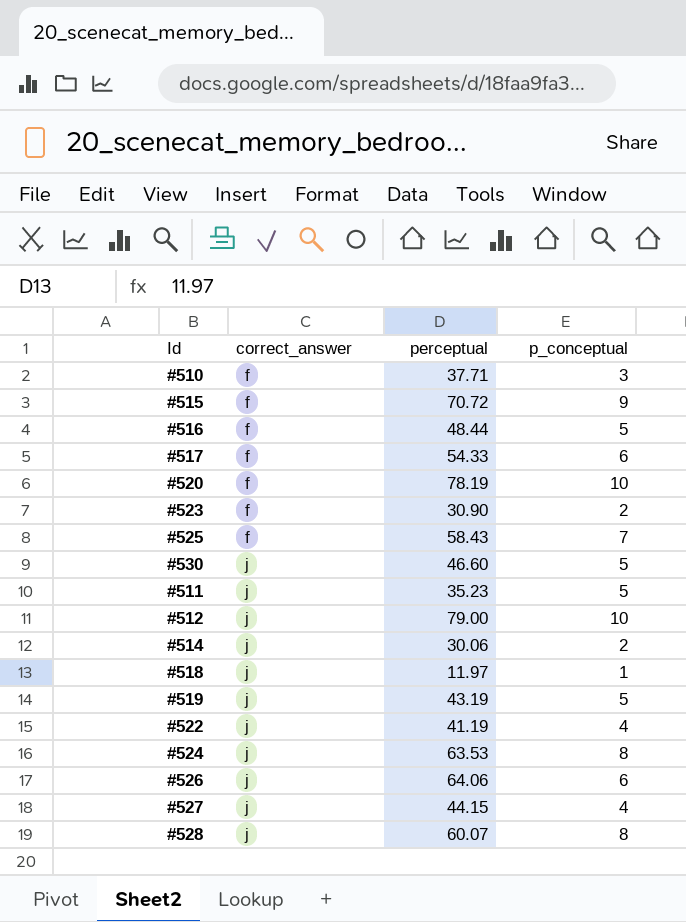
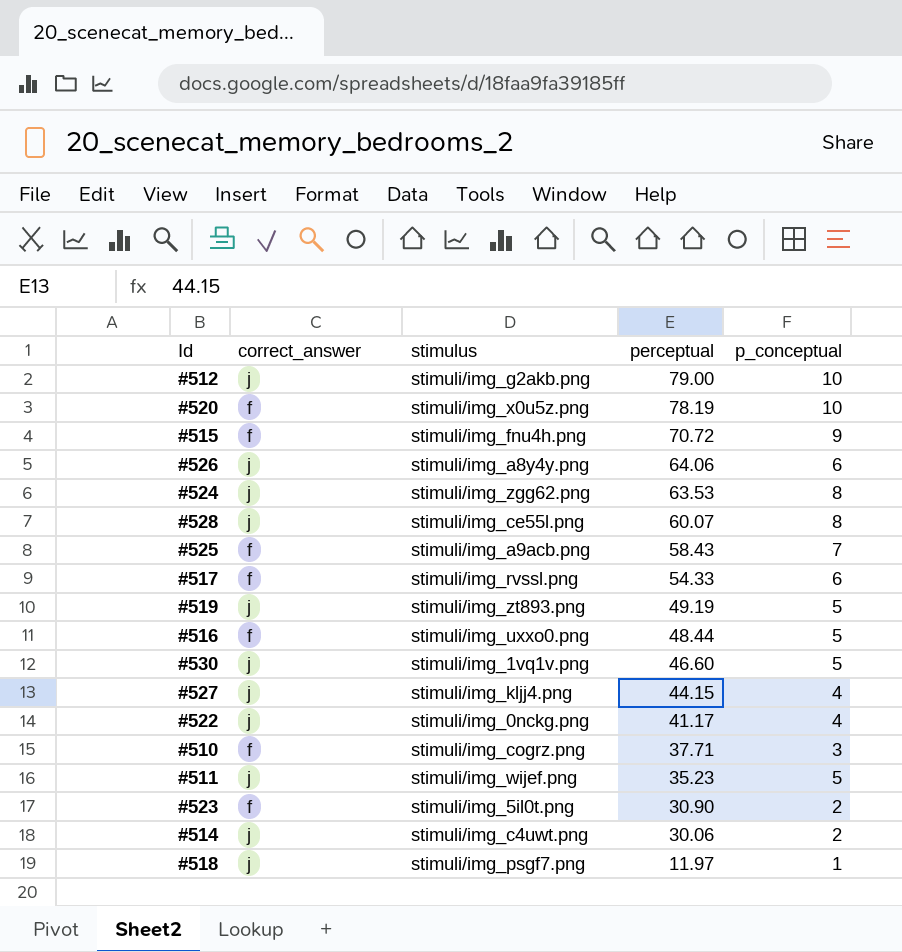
row order: correct_answer ascending -> perceptual descending
column stimulus | position: none -> 3
#519 | perceptual: 43.19 -> 49.19
#522 | perceptual: 41.19 -> 41.17

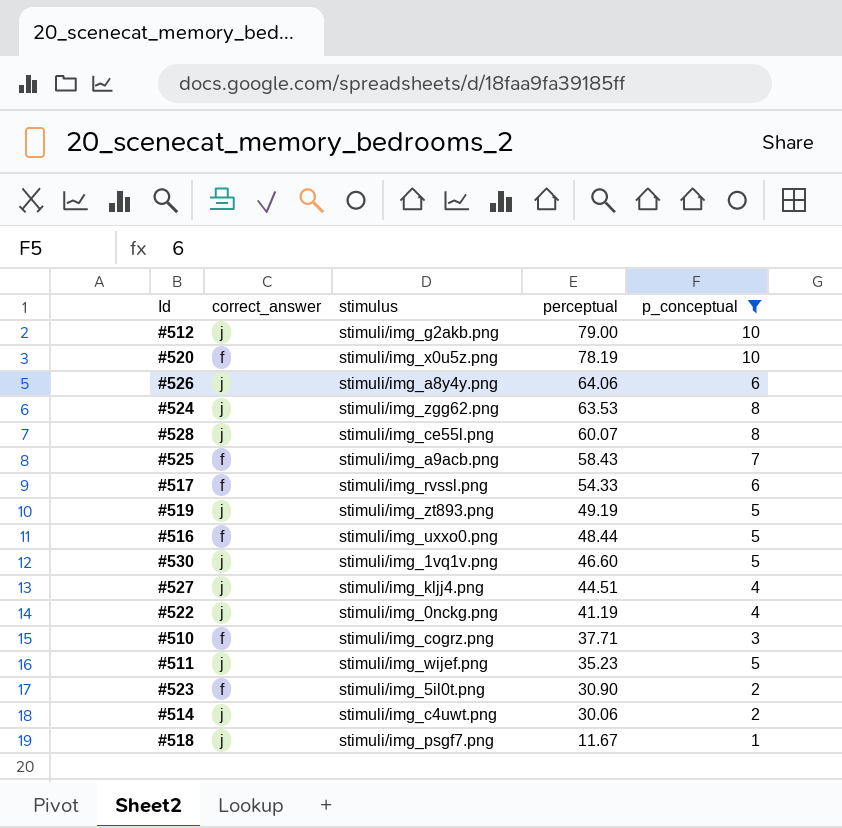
filter: none -> p_conceptual != 9
#527 | perceptual: 44.15 -> 44.51
#522 | perceptual: 41.17 -> 41.19
#518 | perceptual: 11.97 -> 11.67

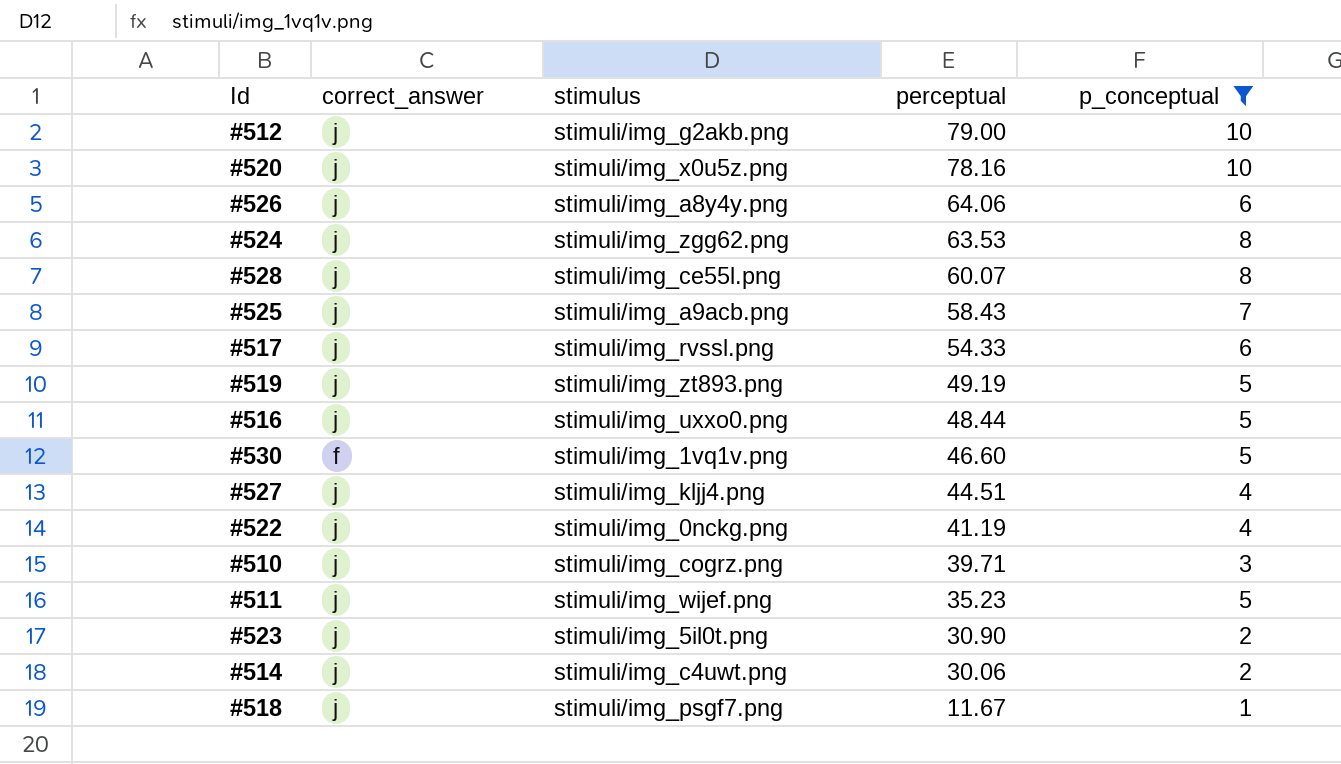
#520 | correct_answer: f -> j
#520 | perceptual: 78.19 -> 78.16
#525 | correct_answer: f -> j
#517 | correct_answer: f -> j
#516 | correct_answer: f -> j
#530 | correct_answer: j -> f
#510 | correct_answer: f -> j
#510 | perceptual: 37.71 -> 39.71
#523 | correct_answer: f -> j

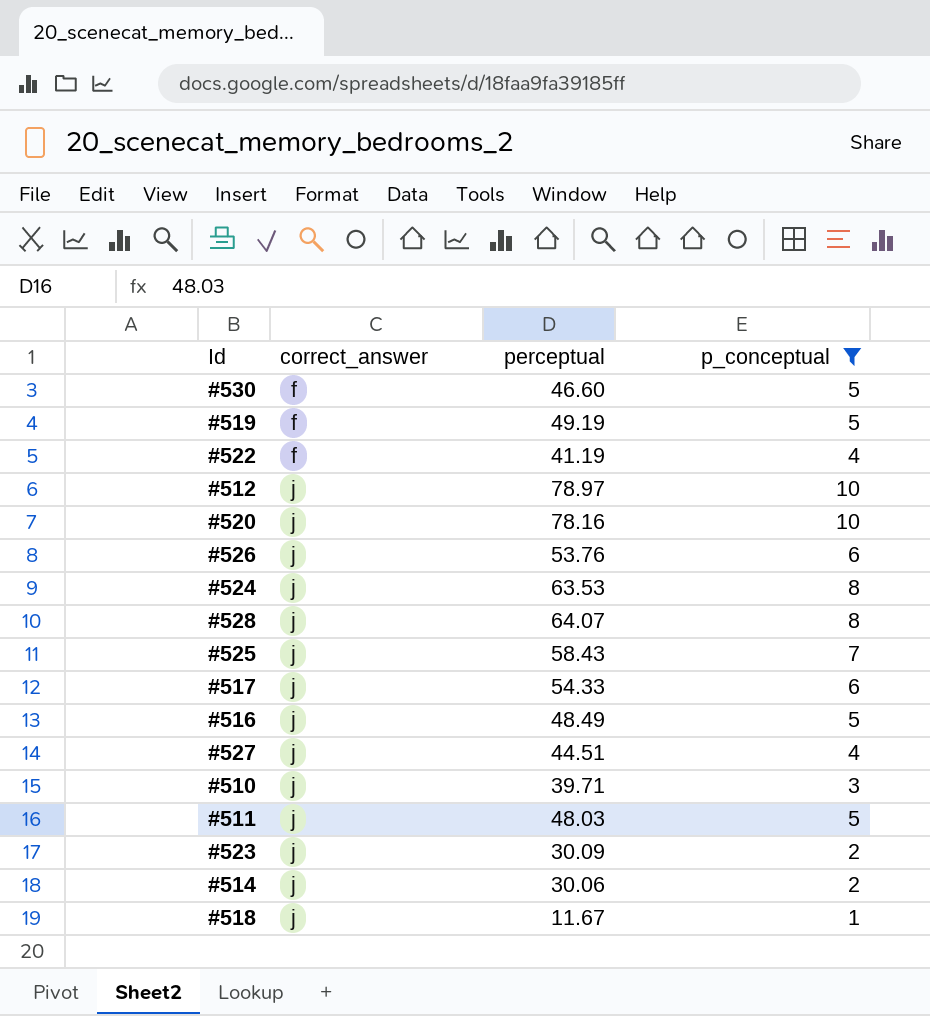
row order: perceptual descending -> correct_answer ascending
column stimulus | position: 3 -> none
#519 | correct_answer: j -> f
#522 | correct_answer: j -> f
#512 | perceptual: 79.00 -> 78.97
#526 | perceptual: 64.06 -> 53.76
#528 | perceptual: 60.07 -> 64.07
#516 | perceptual: 48.44 -> 48.49
#511 | perceptual: 35.23 -> 48.03
#523 | perceptual: 30.90 -> 30.09

